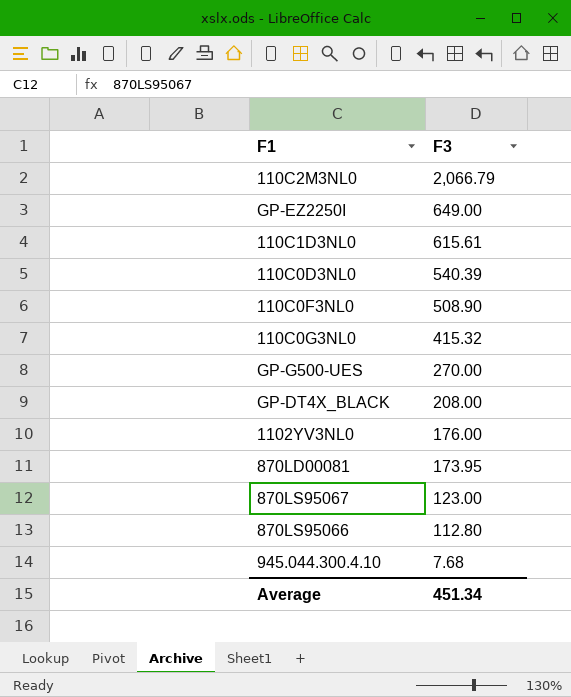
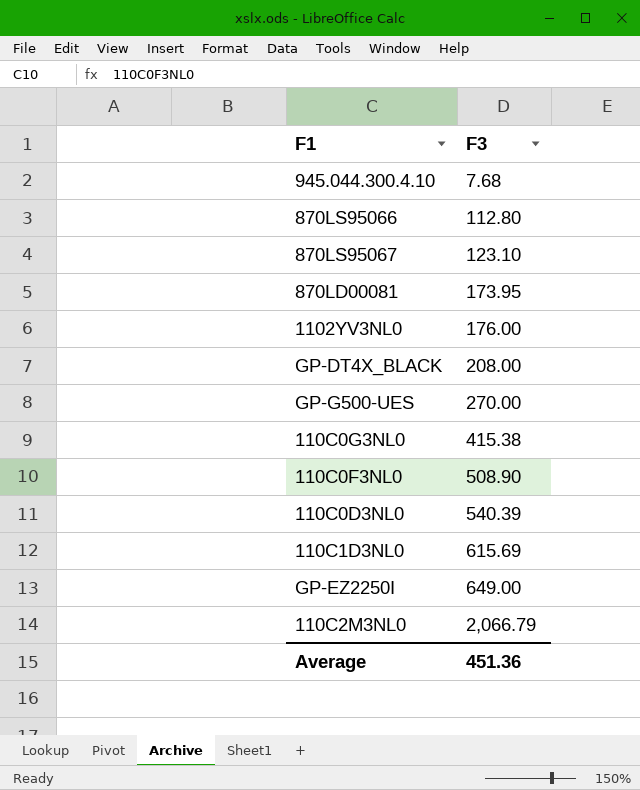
row order: F3 descending -> F3 ascending
870LS95067 | F3: 123.00 -> 123.10
110C0G3NL0 | F3: 415.32 -> 415.38
110C1D3NL0 | F3: 615.61 -> 615.69
Average | F3: 451.34 -> 451.36

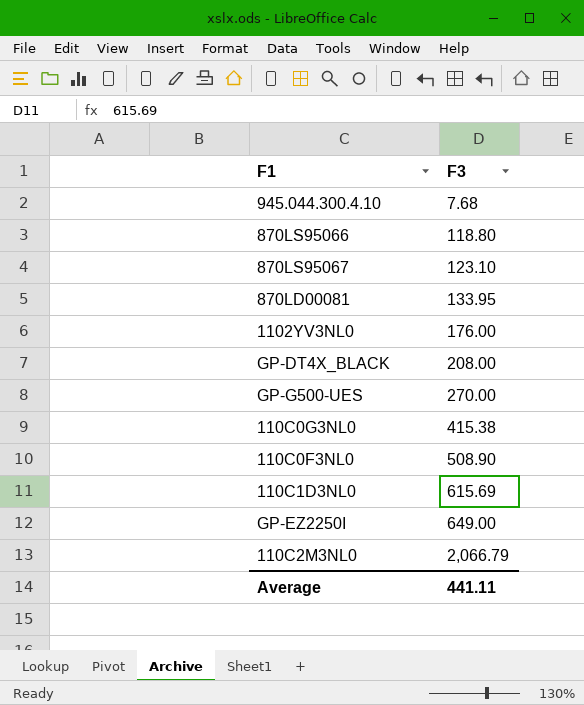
row 110C0D3NL0: 540.39 -> none
870LS95066 | F3: 112.80 -> 118.80
870LD00081 | F3: 173.95 -> 133.95
Average | F3: 451.36 -> 441.11

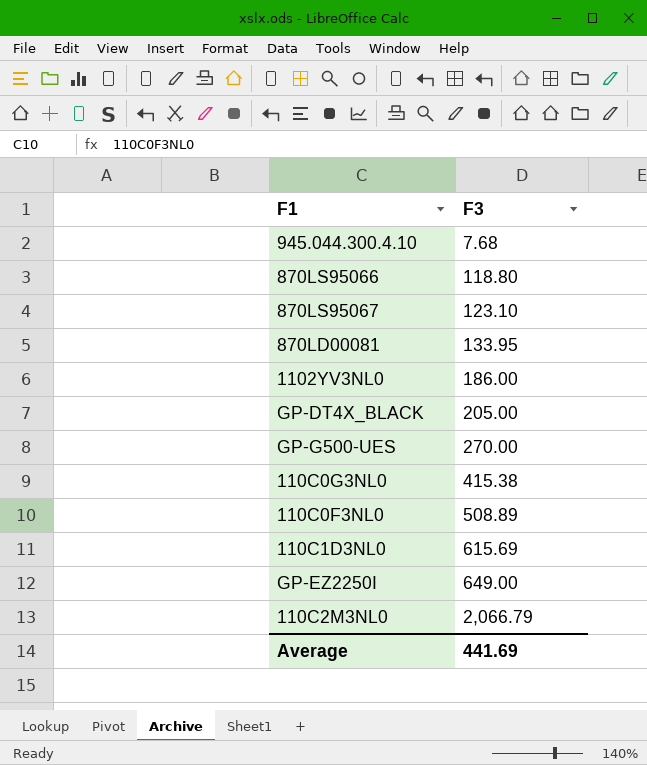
1102YV3NL0 | F3: 176.00 -> 186.00
GP-DT4X_BLACK | F3: 208.00 -> 205.00
110C0F3NL0 | F3: 508.90 -> 508.89
Average | F3: 441.11 -> 441.69

